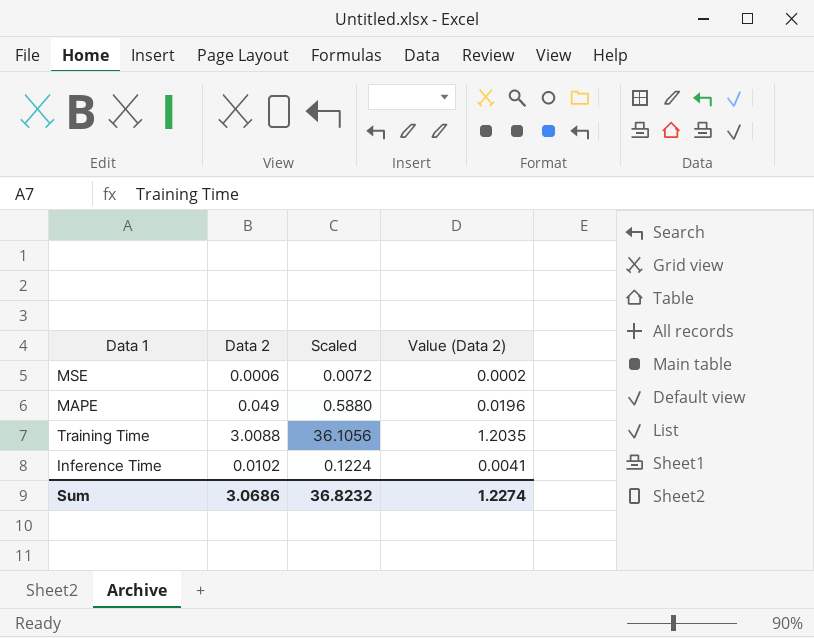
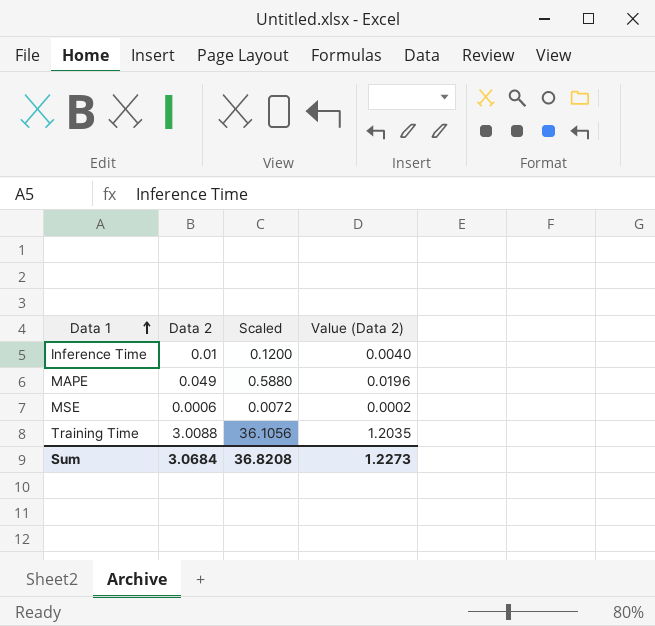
row order: none -> Data 1 ascending
Inference Time | Data 2: 0.0102 -> 0.01
Inference Time | Scaled: 0.1224 -> 0.1200
Inference Time | Value (Data 2): 0.0041 -> 0.0040
Sum | Data 2: 3.0686 -> 3.0684
Sum | Scaled: 36.8232 -> 36.8208
Sum | Value (Data 2): 1.2274 -> 1.2273

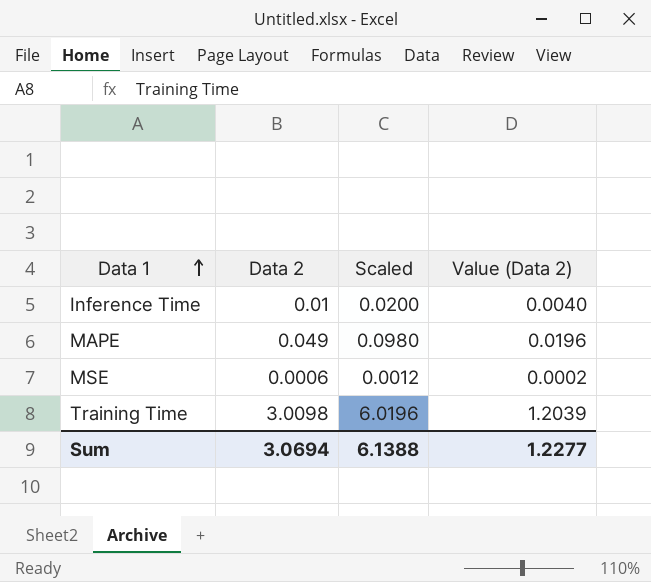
column Scaled | formula: [Data 2] * 12 -> [Data 2] * 2
Training Time | Data 2: 3.0088 -> 3.0098
Training Time | Value (Data 2): 1.2035 -> 1.2039
Sum | Data 2: 3.0684 -> 3.0694
Sum | Scaled: 36.8208 -> 6.1388
Sum | Value (Data 2): 1.2273 -> 1.2277

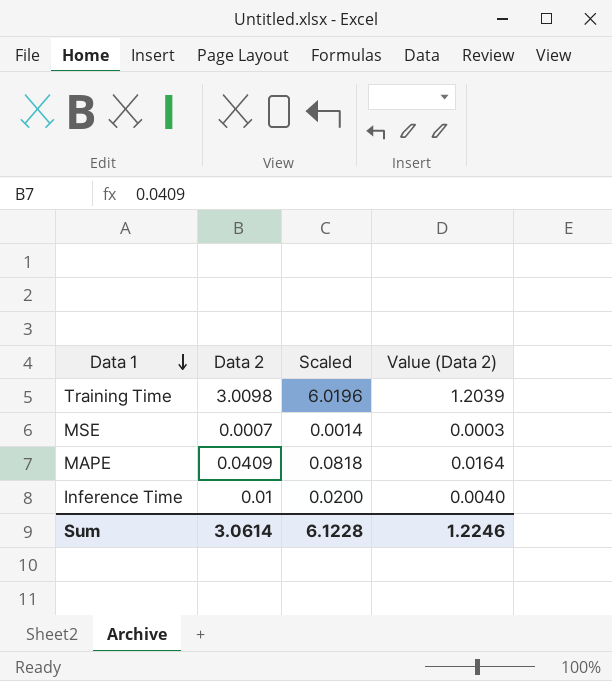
row order: Data 1 ascending -> Data 1 descending
MSE | Data 2: 0.0006 -> 0.0007
MSE | Scaled: 0.0012 -> 0.0014
MSE | Value (Data 2): 0.0002 -> 0.0003
MAPE | Data 2: 0.049 -> 0.0409
MAPE | Scaled: 0.0980 -> 0.0818
MAPE | Value (Data 2): 0.0196 -> 0.0164
Sum | Data 2: 3.0694 -> 3.0614
Sum | Scaled: 6.1388 -> 6.1228
Sum | Value (Data 2): 1.2277 -> 1.2246

